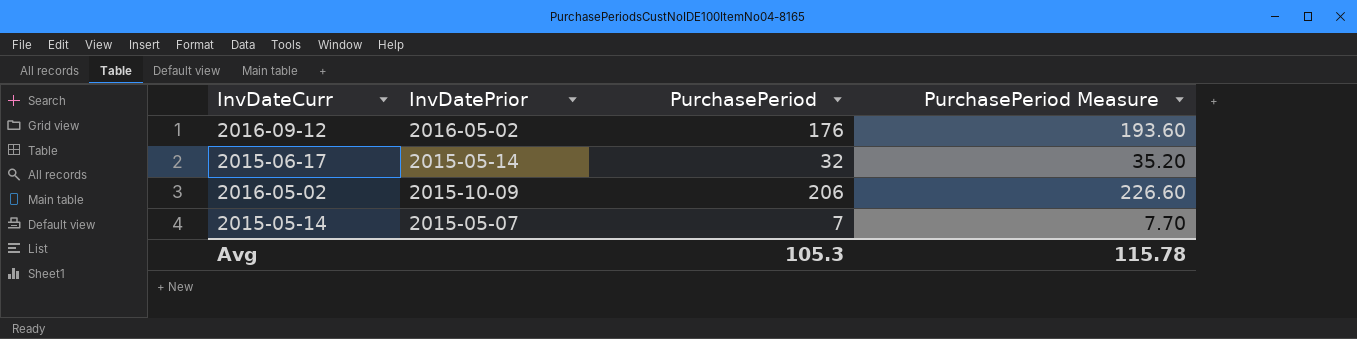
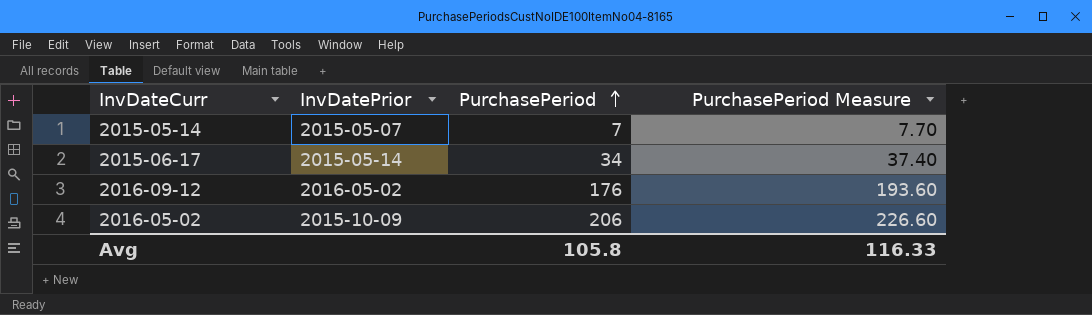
row order: none -> PurchasePeriod ascending
2015-06-17 | PurchasePeriod: 32 -> 34
2015-06-17 | PurchasePeriod Measure: 35.20 -> 37.40
Avg | PurchasePeriod: 105.3 -> 105.8
Avg | PurchasePeriod Measure: 115.78 -> 116.33

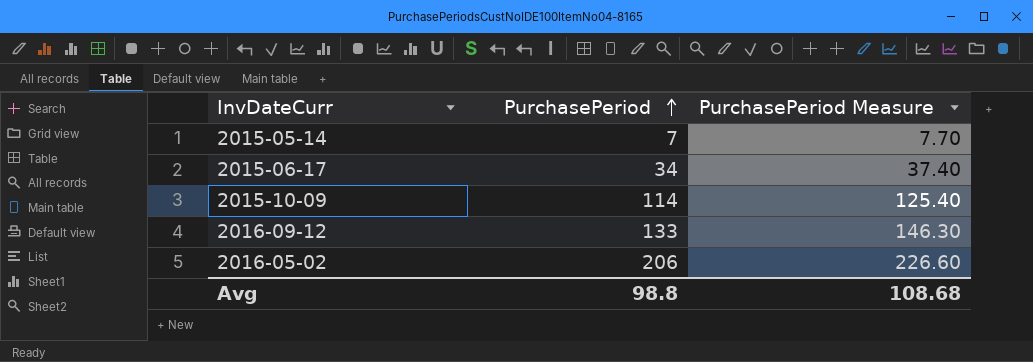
column InvDatePrior | position: 2 -> none
row 2015-10-09: none -> 114 | 125.40
2016-09-12 | PurchasePeriod: 176 -> 133
2016-09-12 | PurchasePeriod Measure: 193.60 -> 146.30
Avg | PurchasePeriod: 105.8 -> 98.8
Avg | PurchasePeriod Measure: 116.33 -> 108.68

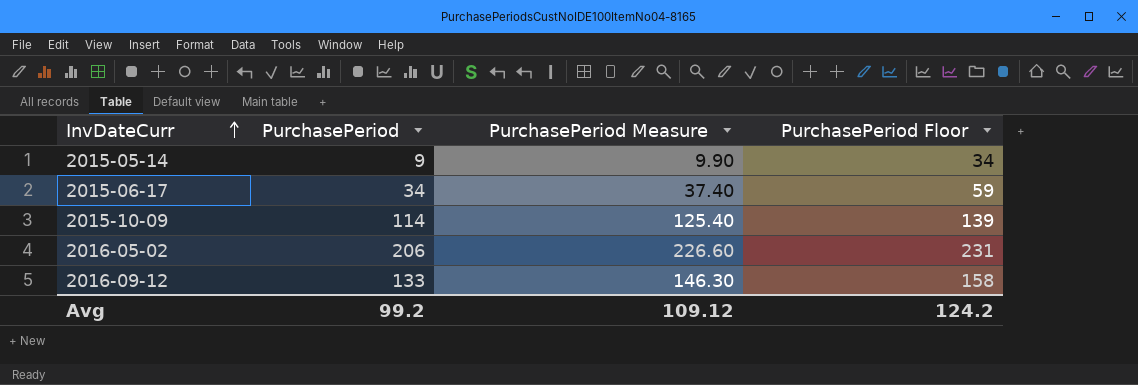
row order: PurchasePeriod ascending -> InvDateCurr ascending
column PurchasePeriod Floor | formula: none -> [PurchasePeriod] + 25
2015-05-14 | PurchasePeriod: 7 -> 9
2015-05-14 | PurchasePeriod Measure: 7.70 -> 9.90
Avg | PurchasePeriod: 98.8 -> 99.2
Avg | PurchasePeriod Measure: 108.68 -> 109.12

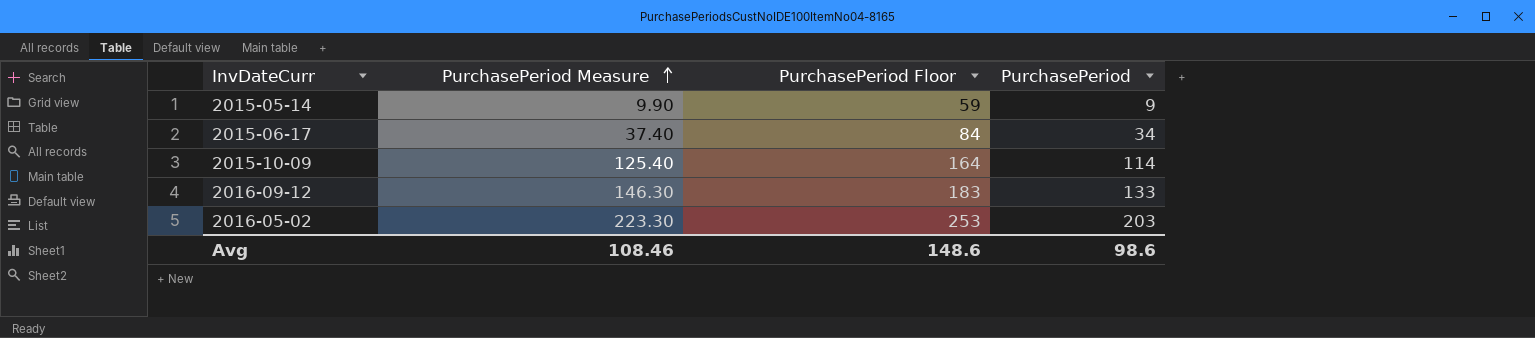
row order: InvDateCurr ascending -> PurchasePeriod Measure ascending
column PurchasePeriod Floor | formula: [PurchasePeriod] + 25 -> [PurchasePeriod] + 50
column PurchasePeriod | position: 2 -> 4
2016-05-02 | PurchasePeriod Measure: 226.60 -> 223.30
2016-05-02 | PurchasePeriod: 206 -> 203
Avg | PurchasePeriod Measure: 109.12 -> 108.46
Avg | PurchasePeriod Floor: 124.2 -> 148.6
Avg | PurchasePeriod: 99.2 -> 98.6

